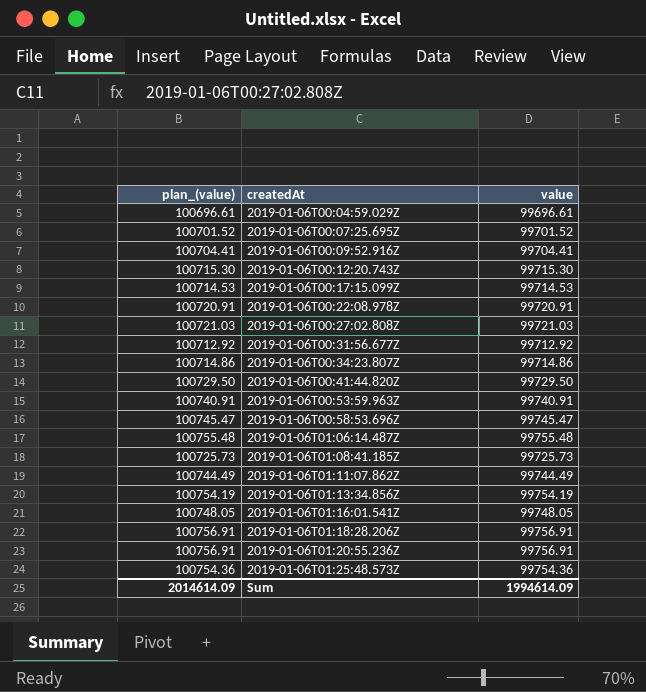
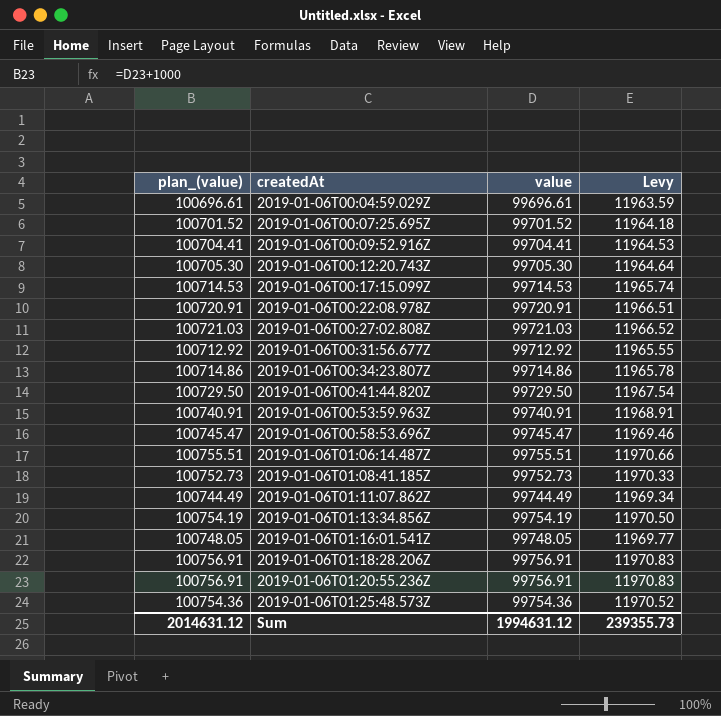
column Levy | formula: none -> [value] * 0.12
2019-01-06T00:12:20.743Z | plan_(value): 100715.30 -> 100705.30
2019-01-06T00:12:20.743Z | value: 99715.30 -> 99705.30
2019-01-06T01:06:14.487Z | plan_(value): 100755.48 -> 100755.51
2019-01-06T01:06:14.487Z | value: 99755.48 -> 99755.51
2019-01-06T01:08:41.185Z | plan_(value): 100725.73 -> 100752.73
2019-01-06T01:08:41.185Z | value: 99725.73 -> 99752.73
Sum | plan_(value): 2014614.09 -> 2014631.12
Sum | value: 1994614.09 -> 1994631.12

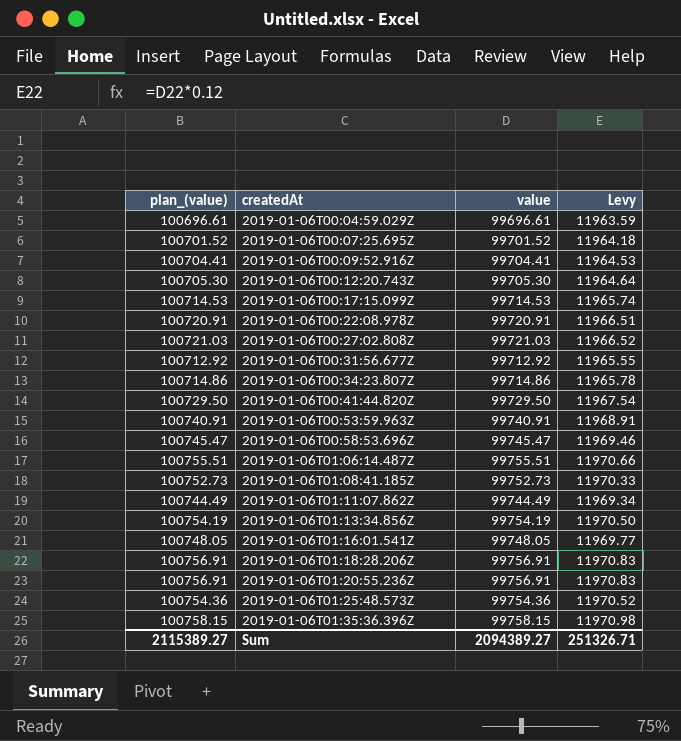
row 2019-01-06T01:35:36.396Z: none -> 100758.15 | 99758.15 | 11970.98
Sum | plan_(value): 2014631.12 -> 2115389.27
Sum | value: 1994631.12 -> 2094389.27
Sum | Levy: 239355.73 -> 251326.71

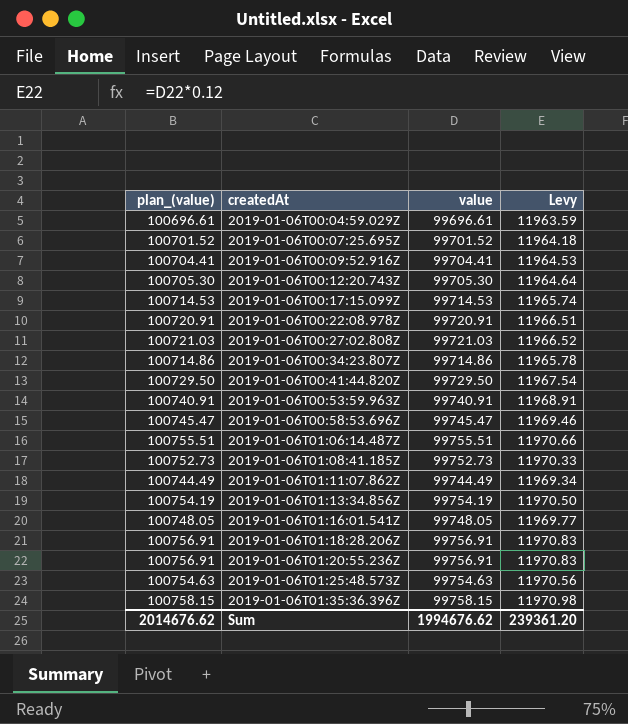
row 2019-01-06T00:31:56.677Z: 100712.92 | 99712.92 | 11965.55 -> none
2019-01-06T01:25:48.573Z | plan_(value): 100754.36 -> 100754.63
2019-01-06T01:25:48.573Z | value: 99754.36 -> 99754.63
2019-01-06T01:25:48.573Z | Levy: 11970.52 -> 11970.56
Sum | plan_(value): 2115389.27 -> 2014676.62
Sum | value: 2094389.27 -> 1994676.62
Sum | Levy: 251326.71 -> 239361.20

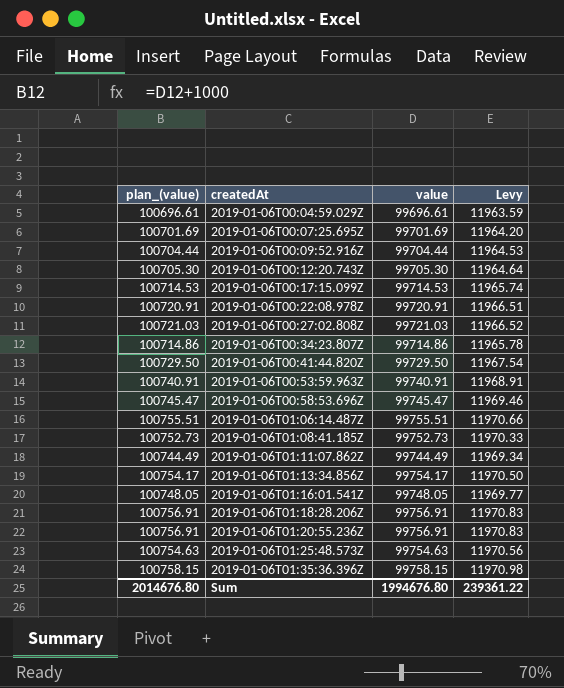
2019-01-06T00:07:25.695Z | plan_(value): 100701.52 -> 100701.69
2019-01-06T00:07:25.695Z | value: 99701.52 -> 99701.69
2019-01-06T00:07:25.695Z | Levy: 11964.18 -> 11964.20
2019-01-06T00:09:52.916Z | plan_(value): 100704.41 -> 100704.44
2019-01-06T00:09:52.916Z | value: 99704.41 -> 99704.44
2019-01-06T01:13:34.856Z | plan_(value): 100754.19 -> 100754.17
2019-01-06T01:13:34.856Z | value: 99754.19 -> 99754.17
Sum | plan_(value): 2014676.62 -> 2014676.80
Sum | value: 1994676.62 -> 1994676.80
Sum | Levy: 239361.20 -> 239361.22

